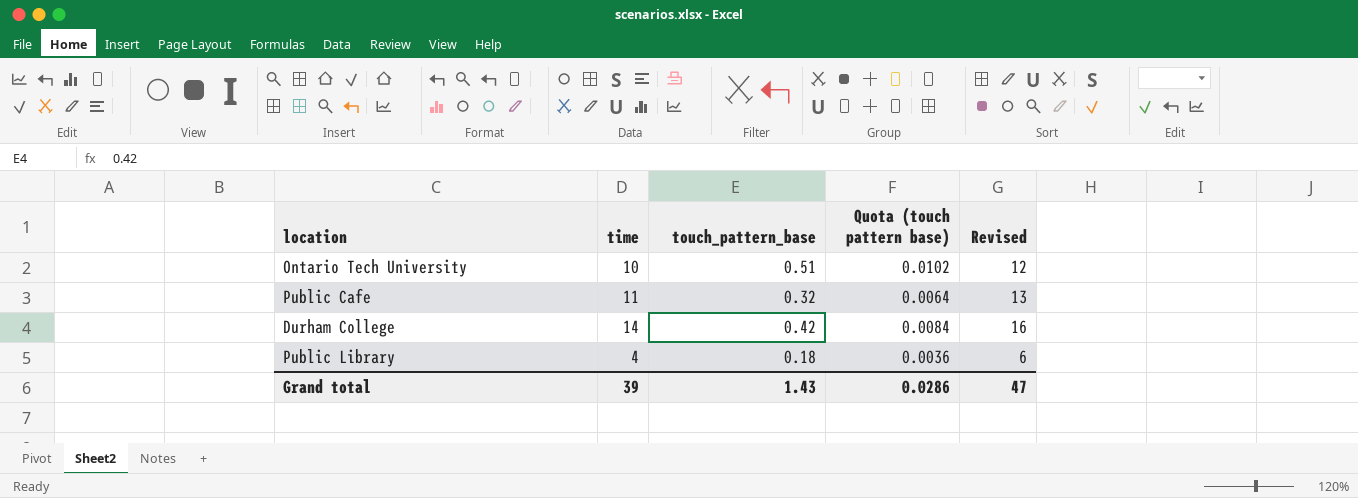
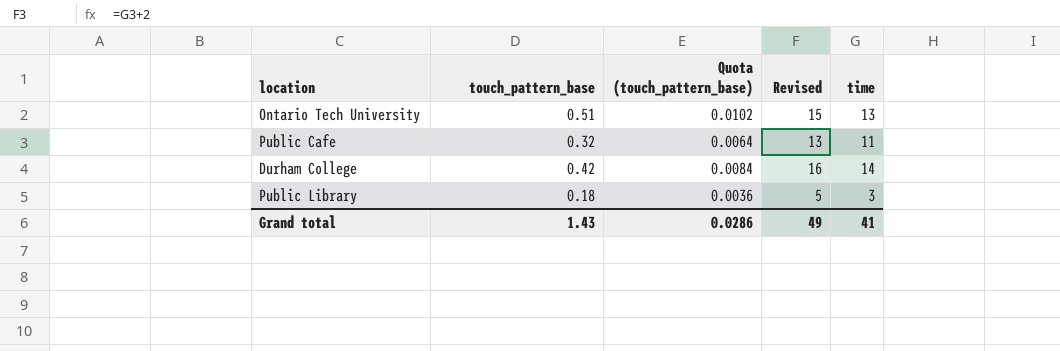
column name: Quota (touch pattern base) -> Quota (touch_pattern_base)
column time | position: 2 -> 5
Ontario Tech University | Revised: 12 -> 15
Ontario Tech University | time: 10 -> 13
Public Library | Revised: 6 -> 5
Public Library | time: 4 -> 3
Grand total | Revised: 47 -> 49
Grand total | time: 39 -> 41

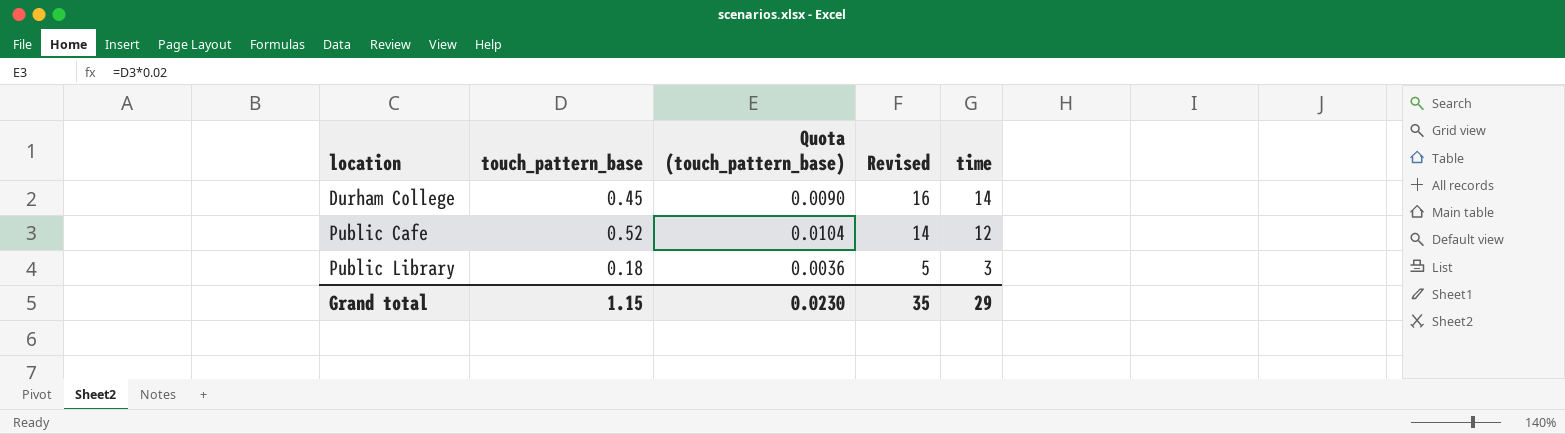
row order: none -> location ascending
row Ontario Tech University: 0.51 | 0.0102 | 15 | 13 -> none
Durham College | touch_pattern_base: 0.42 -> 0.45
Durham College | Quota (touch_pattern_base): 0.0084 -> 0.0090
Public Cafe | touch_pattern_base: 0.32 -> 0.52
Public Cafe | Quota (touch_pattern_base): 0.0064 -> 0.0104
Public Cafe | Revised: 13 -> 14
Public Cafe | time: 11 -> 12
Grand total | touch_pattern_base: 1.43 -> 1.15
Grand total | Quota (touch_pattern_base): 0.0286 -> 0.0230
Grand total | Revised: 49 -> 35
Grand total | time: 41 -> 29

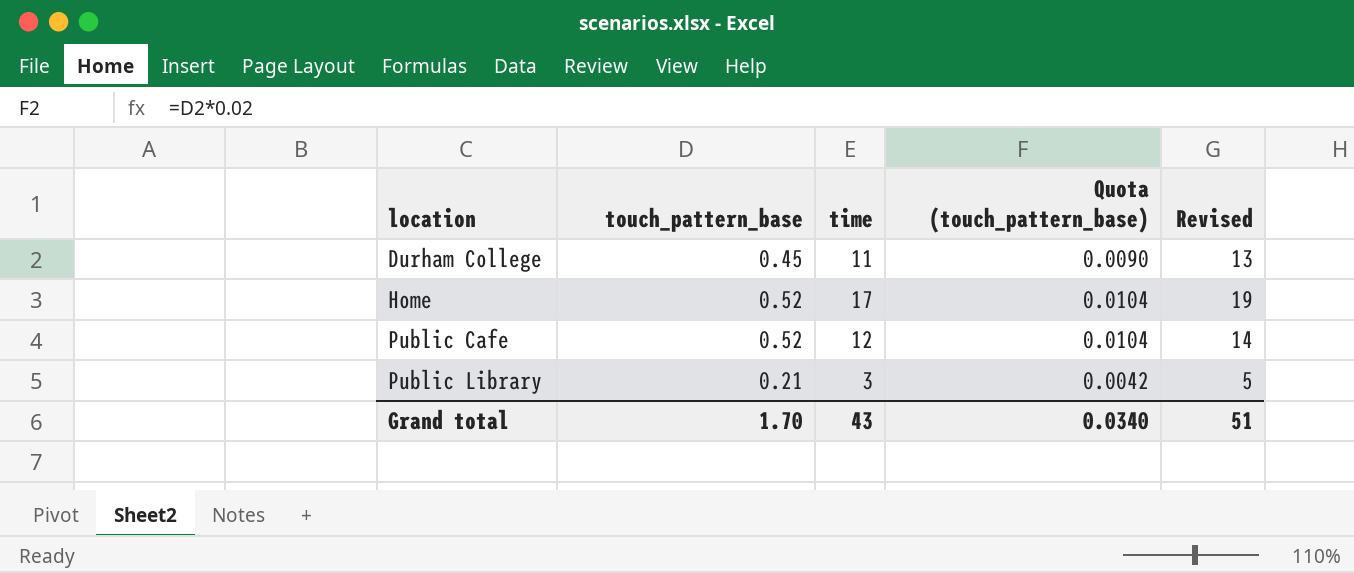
column time | position: 5 -> 3
Durham College | time: 14 -> 11
Durham College | Revised: 16 -> 13
row Home: none -> 0.52 | 17 | 0.0104 | 19
Public Library | touch_pattern_base: 0.18 -> 0.21
Public Library | Quota (touch_pattern_base): 0.0036 -> 0.0042
Grand total | touch_pattern_base: 1.15 -> 1.70
Grand total | time: 29 -> 43
Grand total | Quota (touch_pattern_base): 0.0230 -> 0.0340
Grand total | Revised: 35 -> 51

